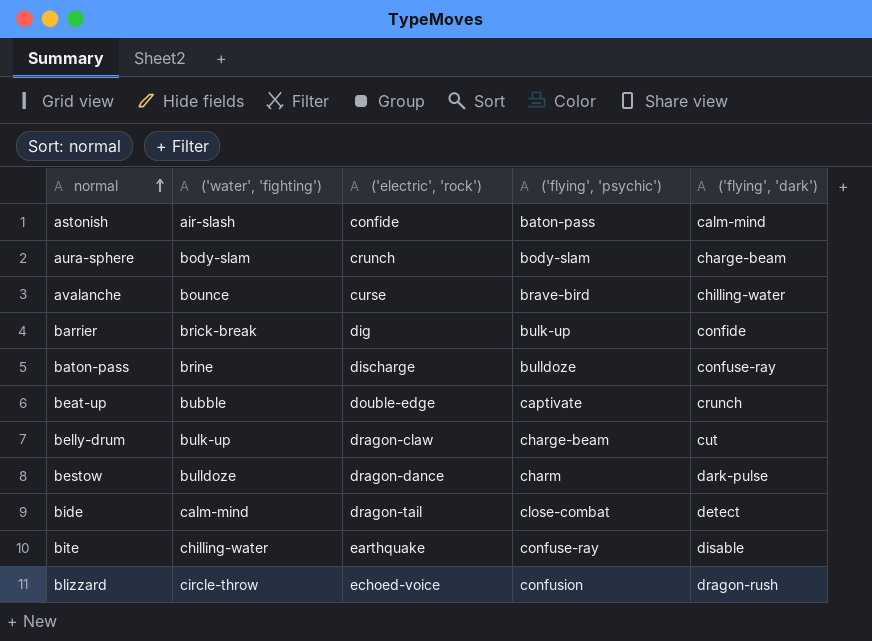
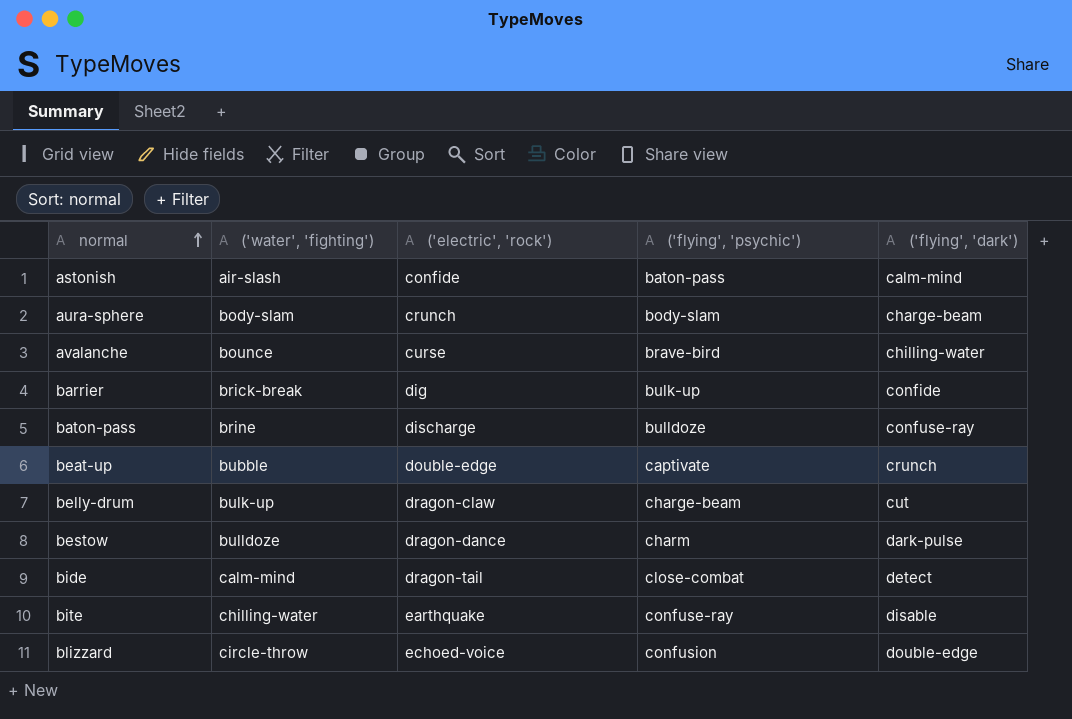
blizzard | ('flying', 'dark'): dragon-rush -> double-edge

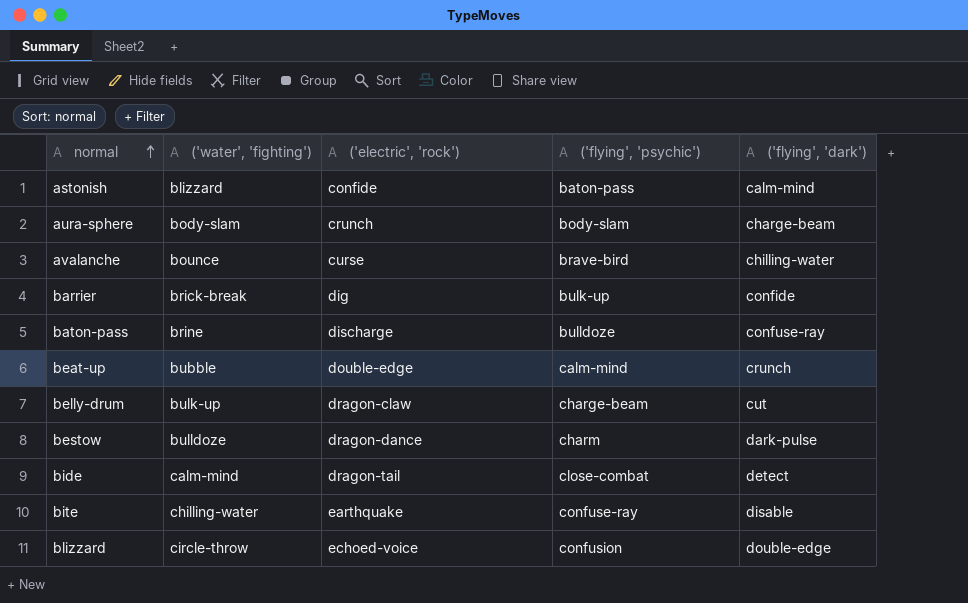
astonish | ('water', 'fighting'): air-slash -> blizzard
beat-up | ('flying', 'psychic'): captivate -> calm-mind

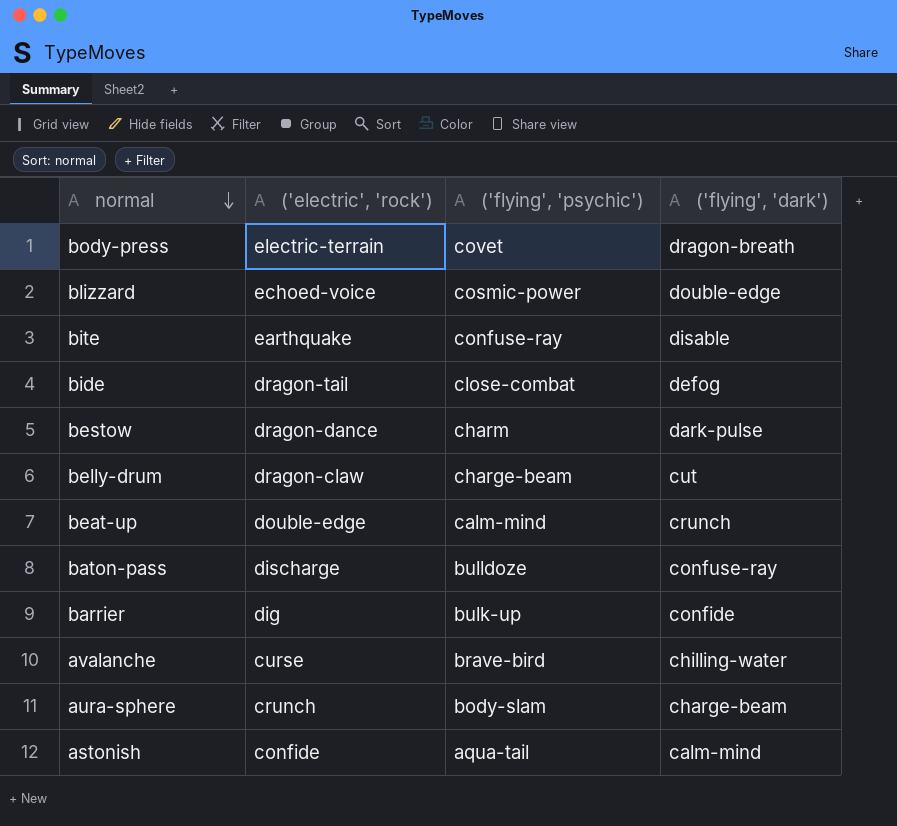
row order: normal ascending -> normal descending
column ('water', 'fighting') | position: 2 -> none
row body-press: none -> electric-terrain | covet | dragon-breath
blizzard | ('flying', 'psychic'): confusion -> cosmic-power
bide | ('flying', 'dark'): detect -> defog
astonish | ('flying', 'psychic'): baton-pass -> aqua-tail

